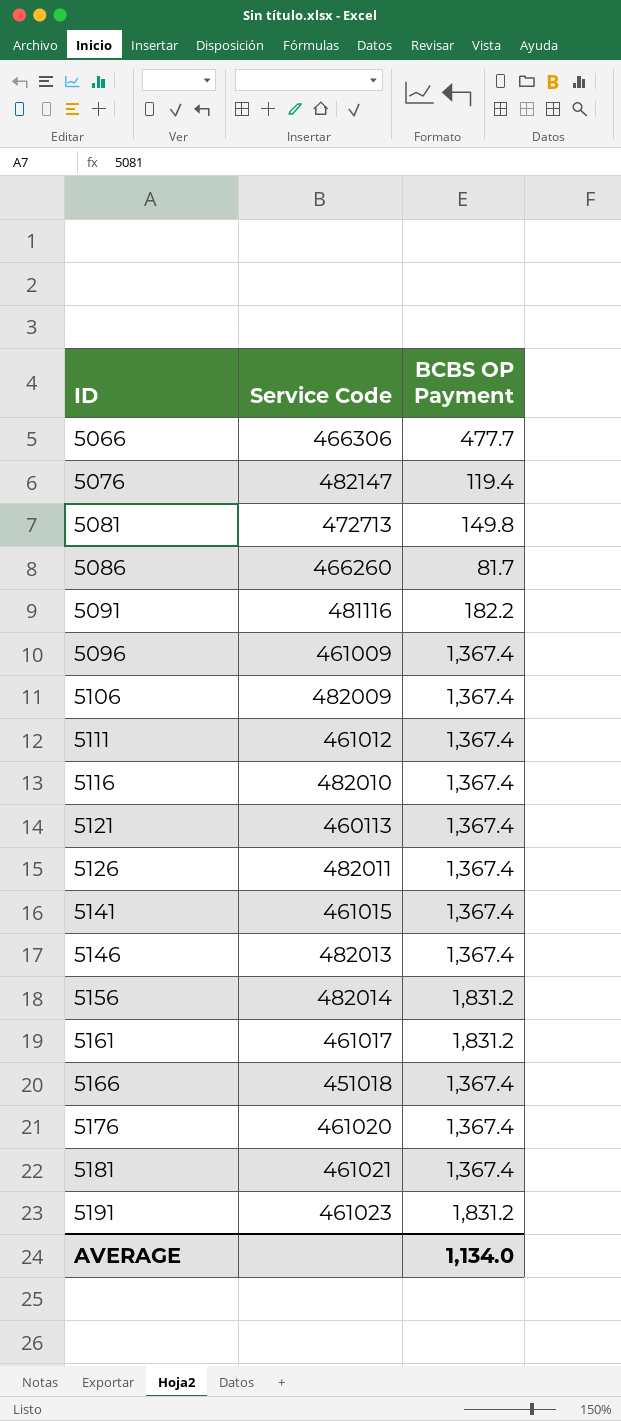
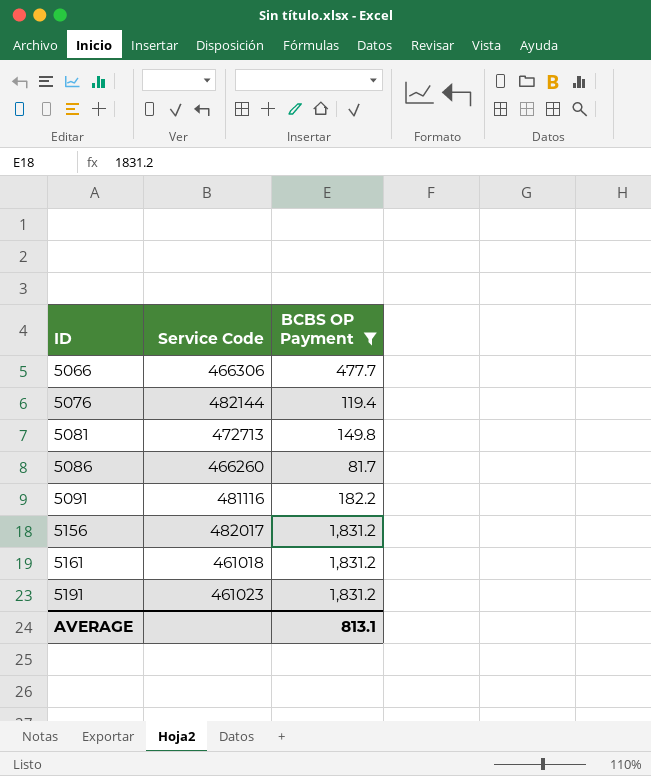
filter: none -> BCBS OP Payment != 1,367.4
5076 | Service Code: 482147 -> 482144
5156 | Service Code: 482014 -> 482017
5161 | Service Code: 461017 -> 461018
AVERAGE | BCBS OP Payment: 1,134.0 -> 813.1

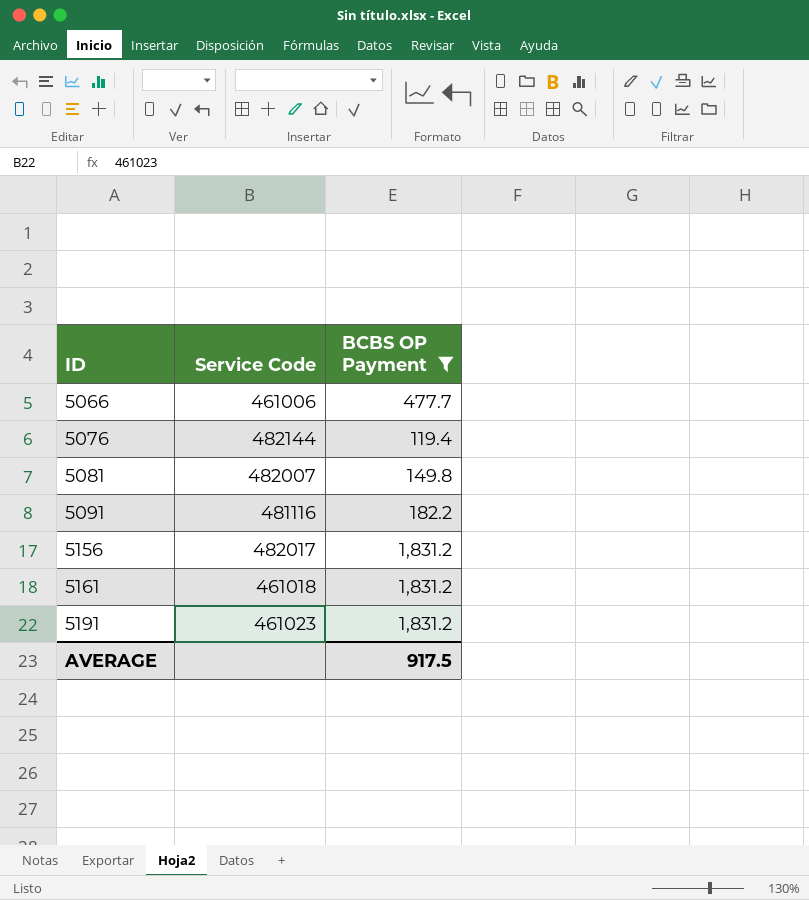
row 5086: 466260 | 81.7 -> none
5066 | Service Code: 466306 -> 461006
5081 | Service Code: 472713 -> 482007
AVERAGE | BCBS OP Payment: 813.1 -> 917.5

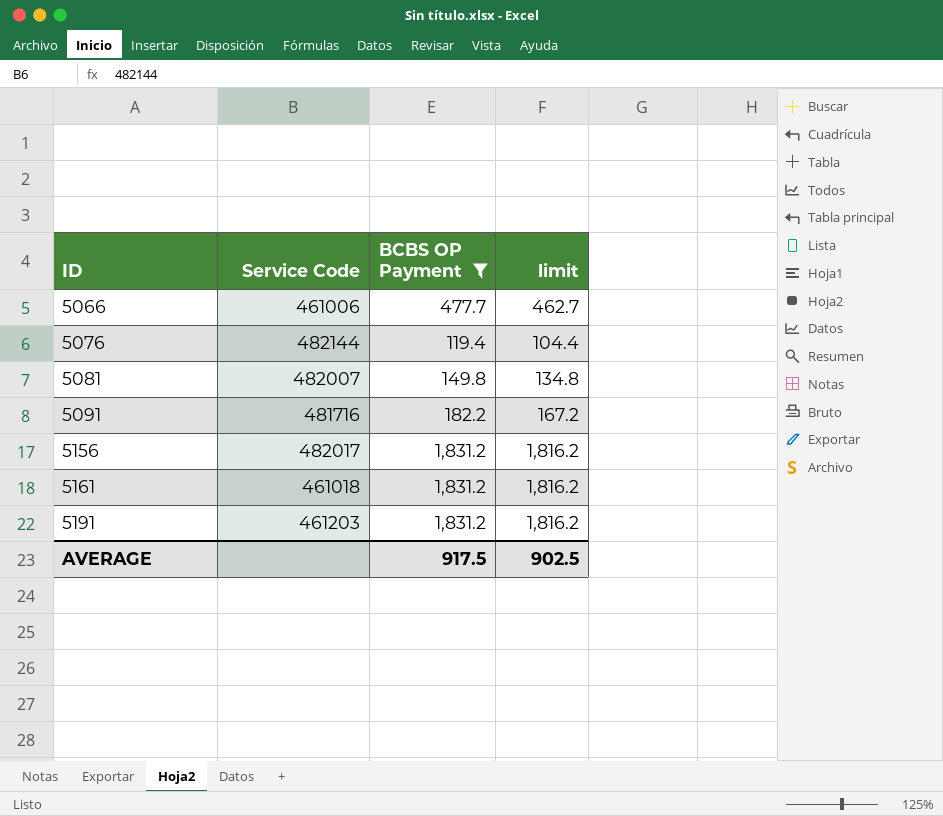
column limit | formula: none -> [BCBS OP Payment] - 15
5091 | Service Code: 481116 -> 481716
5191 | Service Code: 461023 -> 461203

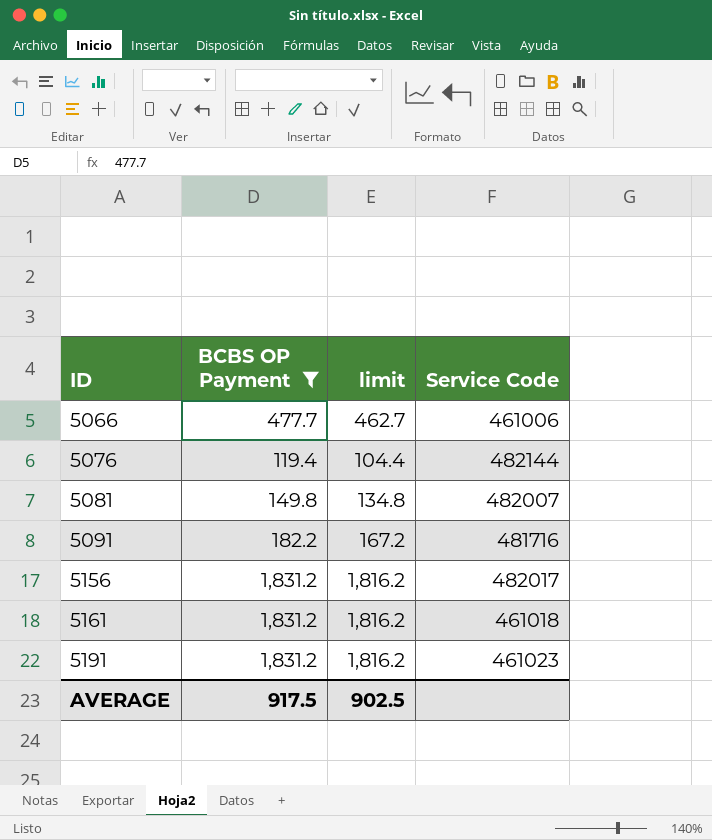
column Service Code | position: 2 -> 4
5191 | Service Code: 461203 -> 461023

